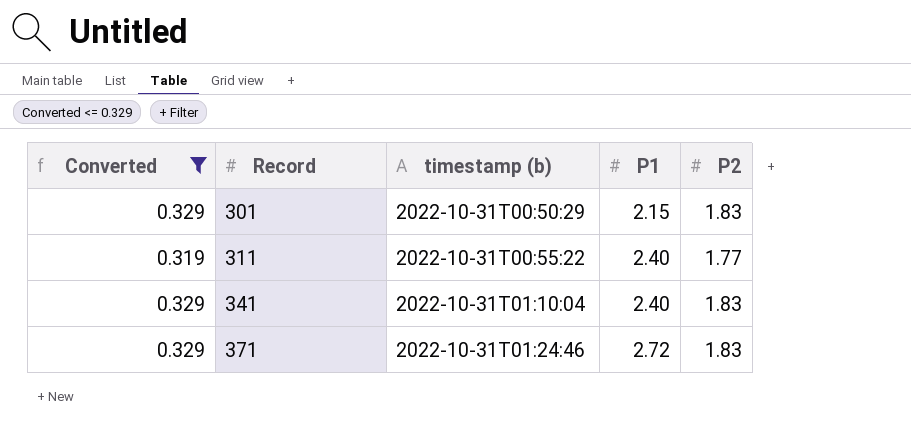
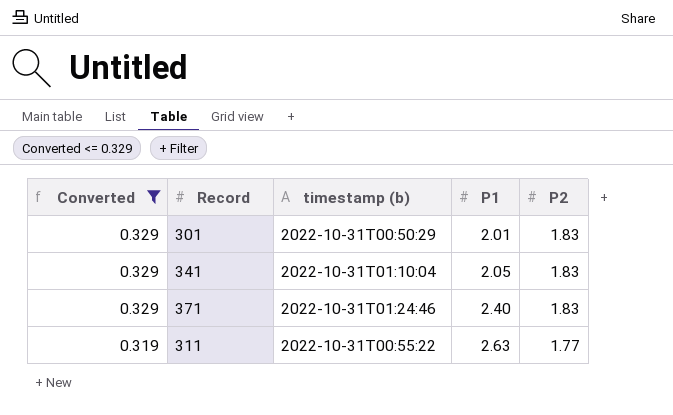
row order: Record ascending -> Converted descending
301 | P1: 2.15 -> 2.01
341 | P1: 2.40 -> 2.05
371 | P1: 2.72 -> 2.40
311 | P1: 2.40 -> 2.63

